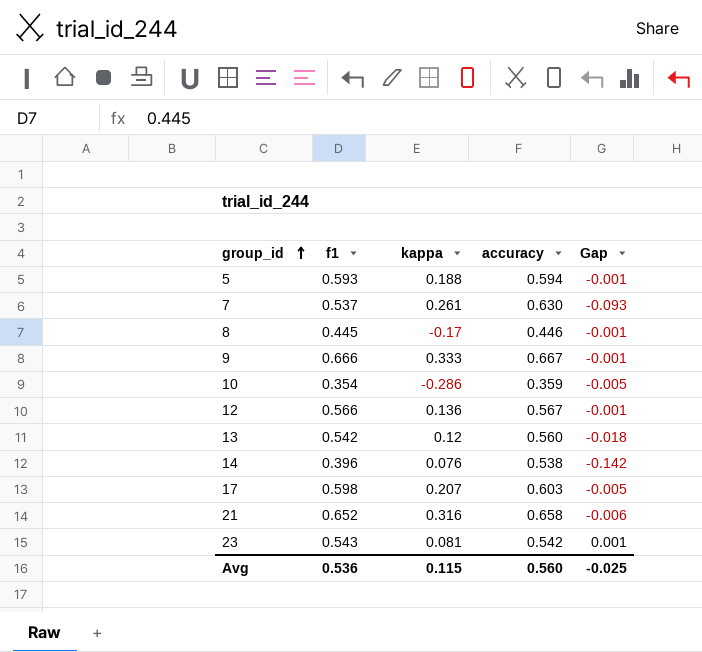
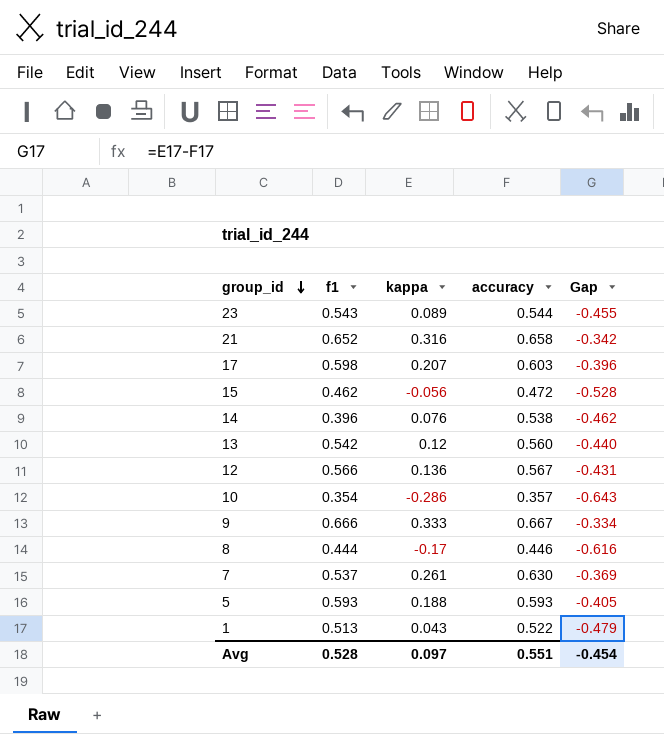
row order: group_id ascending -> group_id descending
column Gap | formula: [f1] - [accuracy] -> [kappa] - [accuracy]
23 | kappa: 0.081 -> 0.089
23 | accuracy: 0.542 -> 0.544
row 15: none -> 0.462 | -0.056 | 0.472 | -0.528
10 | accuracy: 0.359 -> 0.357
8 | f1: 0.445 -> 0.444
5 | accuracy: 0.594 -> 0.593
row 1: none -> 0.513 | 0.043 | 0.522 | -0.479
Avg | f1: 0.536 -> 0.528
Avg | kappa: 0.115 -> 0.097
Avg | accuracy: 0.560 -> 0.551
Avg | Gap: -0.025 -> -0.454

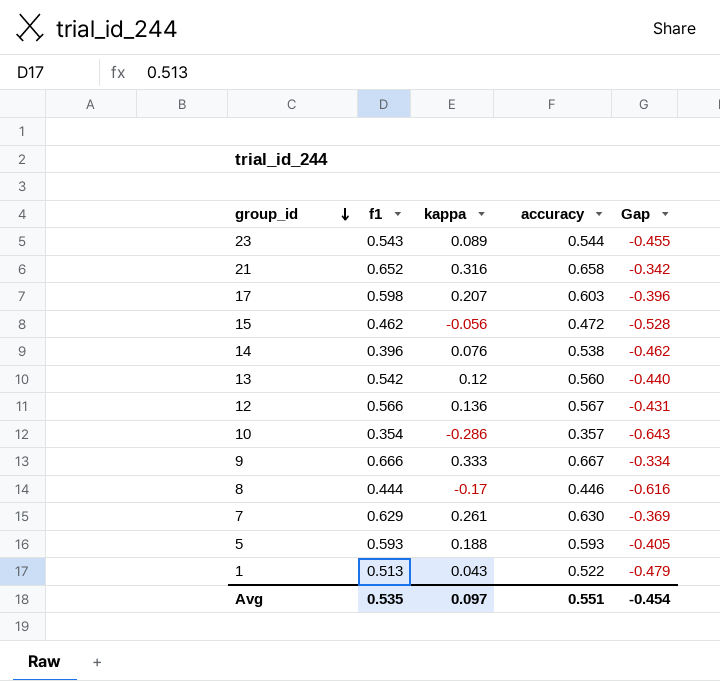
7 | f1: 0.537 -> 0.629
Avg | f1: 0.528 -> 0.535

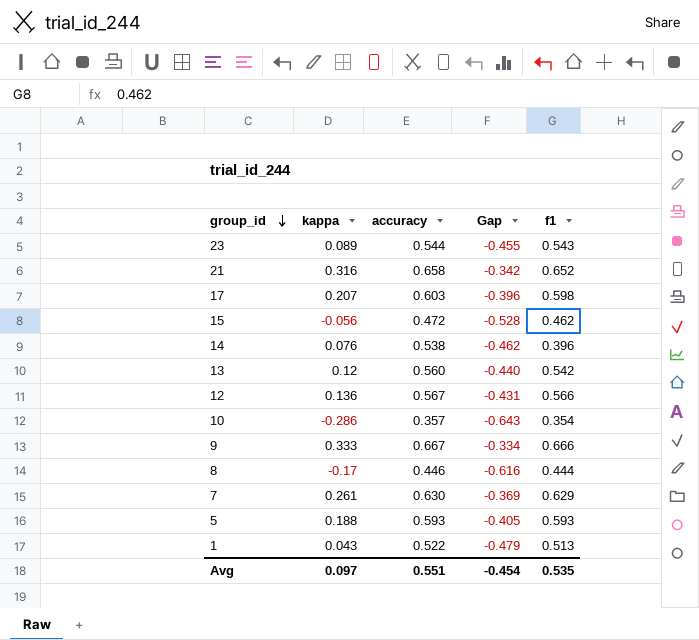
column f1 | position: 2 -> 5

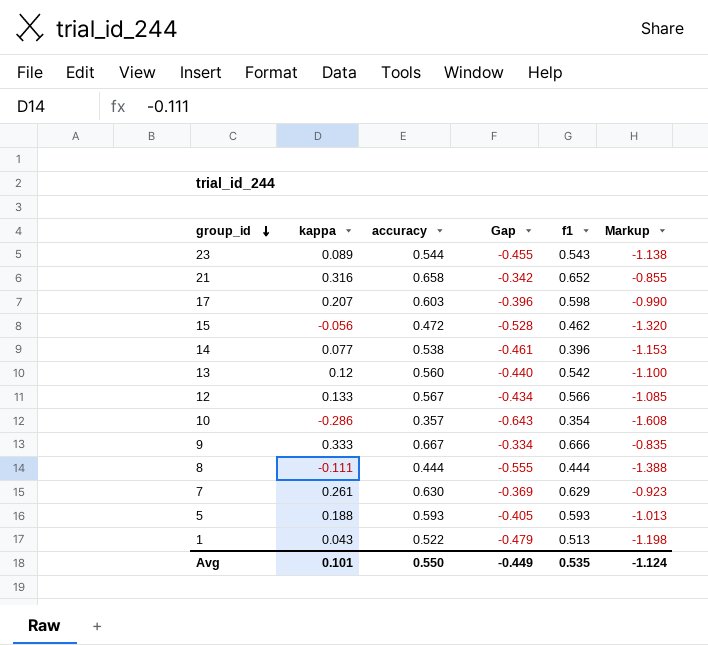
column Markup | formula: none -> [Gap] * 2.5
14 | kappa: 0.076 -> 0.077
14 | Gap: -0.462 -> -0.461
12 | kappa: 0.136 -> 0.133
12 | Gap: -0.431 -> -0.434
8 | kappa: -0.17 -> -0.111
8 | accuracy: 0.446 -> 0.444
8 | Gap: -0.616 -> -0.555
Avg | kappa: 0.097 -> 0.101
Avg | accuracy: 0.551 -> 0.550
Avg | Gap: -0.454 -> -0.449

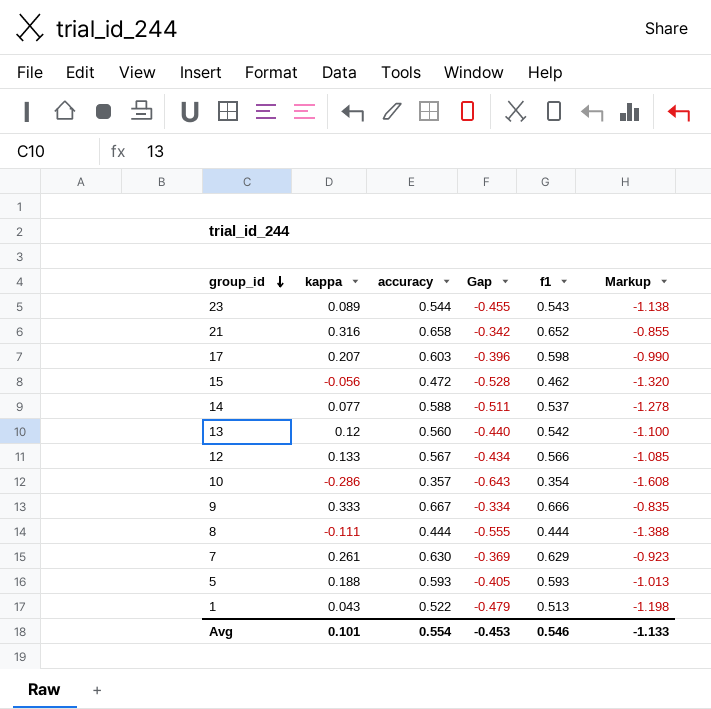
14 | accuracy: 0.538 -> 0.588
14 | Gap: -0.461 -> -0.511
14 | f1: 0.396 -> 0.537
14 | Markup: -1.153 -> -1.278
Avg | accuracy: 0.550 -> 0.554
Avg | Gap: -0.449 -> -0.453
Avg | f1: 0.535 -> 0.546
Avg | Markup: -1.124 -> -1.133

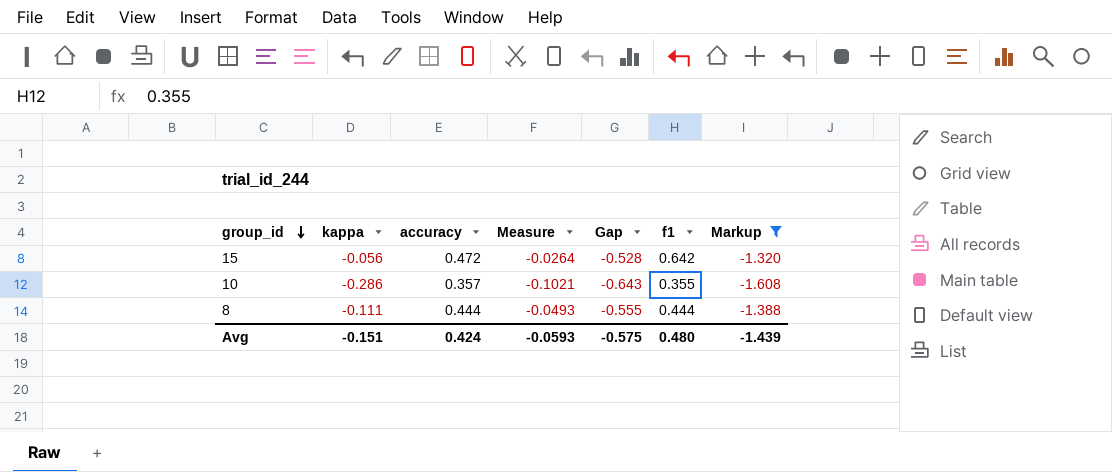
filter: none -> Markup <= -1.320
column Measure | formula: none -> [kappa] * [accuracy]
15 | f1: 0.462 -> 0.642
10 | f1: 0.354 -> 0.355
Avg | kappa: 0.101 -> -0.151
Avg | accuracy: 0.554 -> 0.424
Avg | Gap: -0.453 -> -0.575
Avg | f1: 0.546 -> 0.480
Avg | Markup: -1.133 -> -1.439

